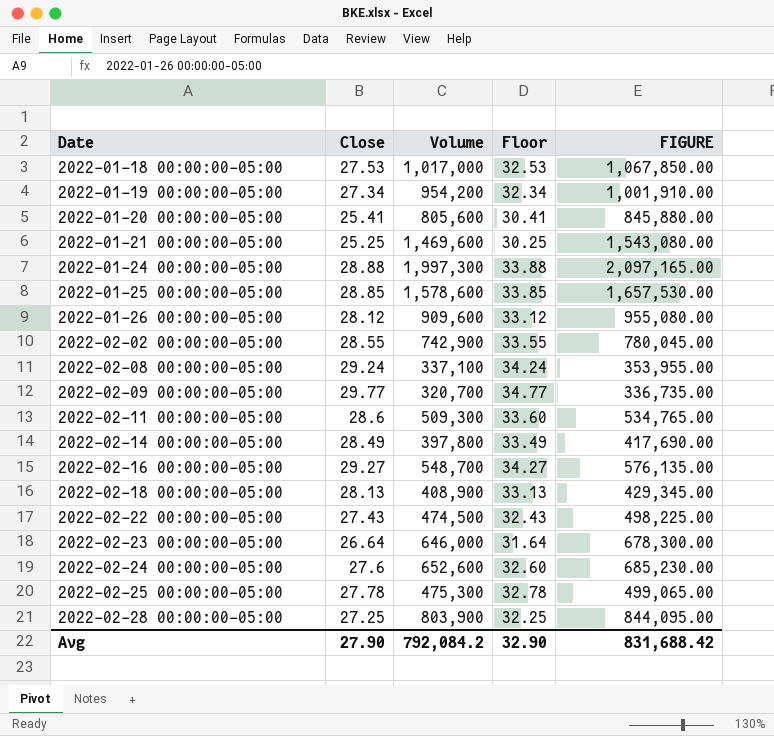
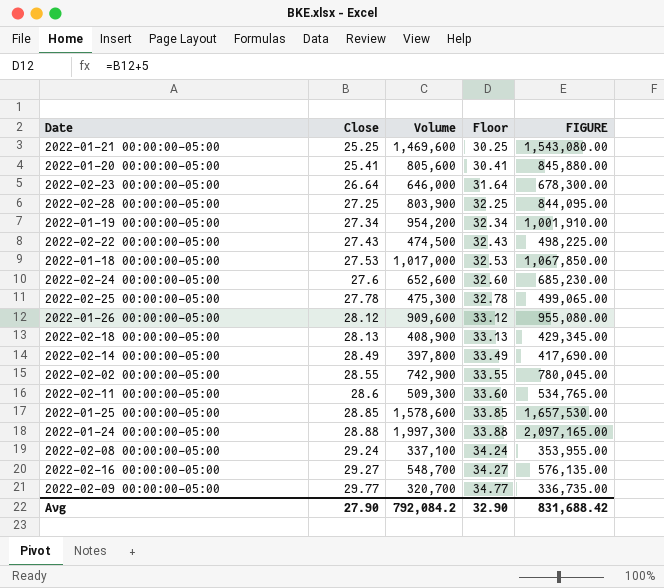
row order: Date ascending -> Close ascending

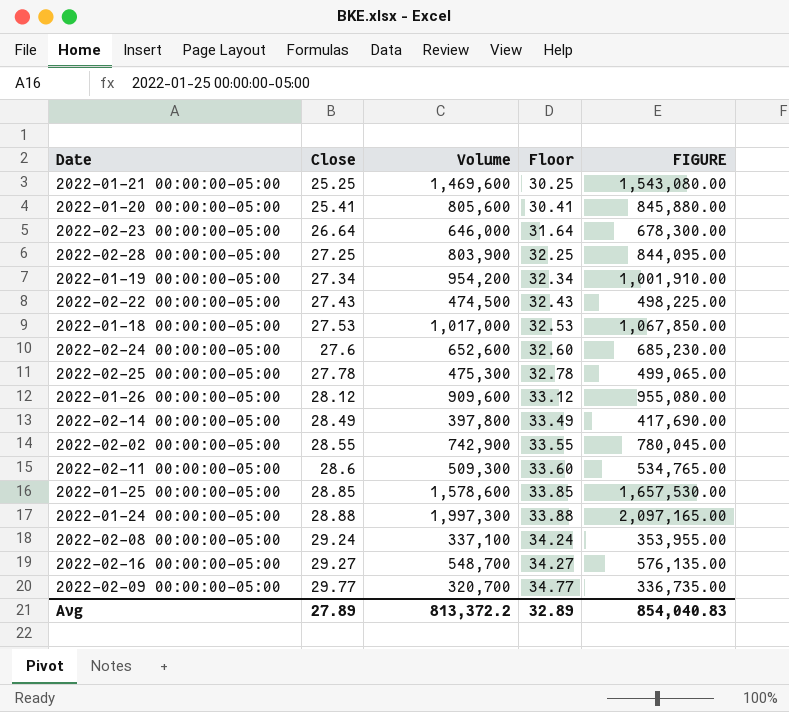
row 2022-02-18 00:00:00-05:00: 28.13 | 408,900 | 33.13 | 429,345.00 -> none
Avg | Close: 27.90 -> 27.89
Avg | Volume: 792,084.2 -> 813,372.2
Avg | Floor: 32.90 -> 32.89
Avg | FIGURE: 831,688.42 -> 854,040.83

